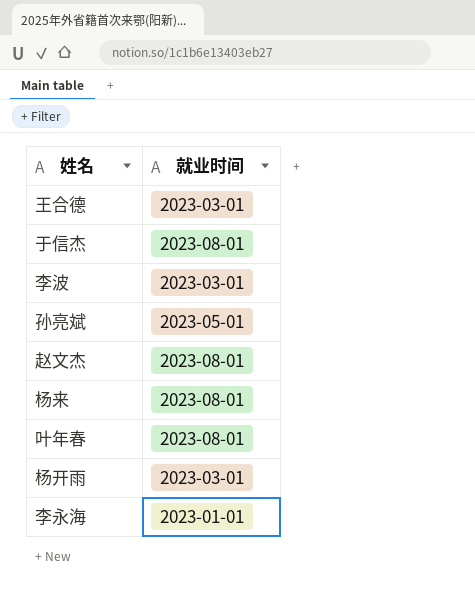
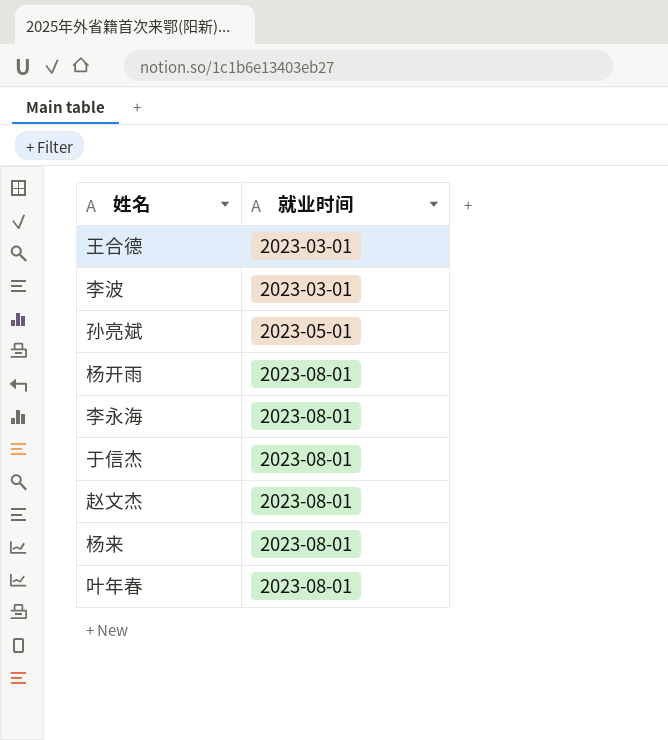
row order: none -> 就业时间 ascending
杨开雨 | 就业时间: 2023-03-01 -> 2023-08-01
李永海 | 就业时间: 2023-01-01 -> 2023-08-01

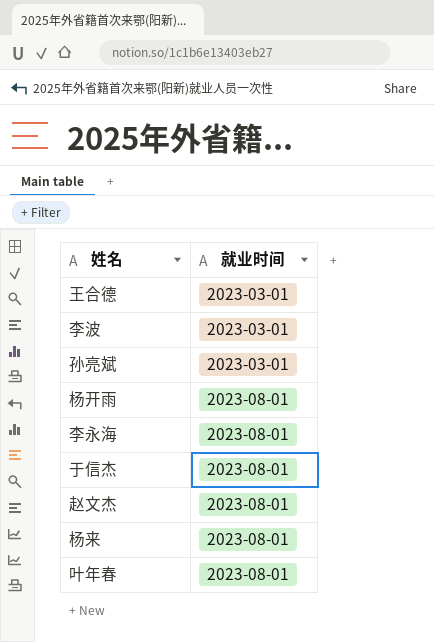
孙亮斌 | 就业时间: 2023-05-01 -> 2023-03-01

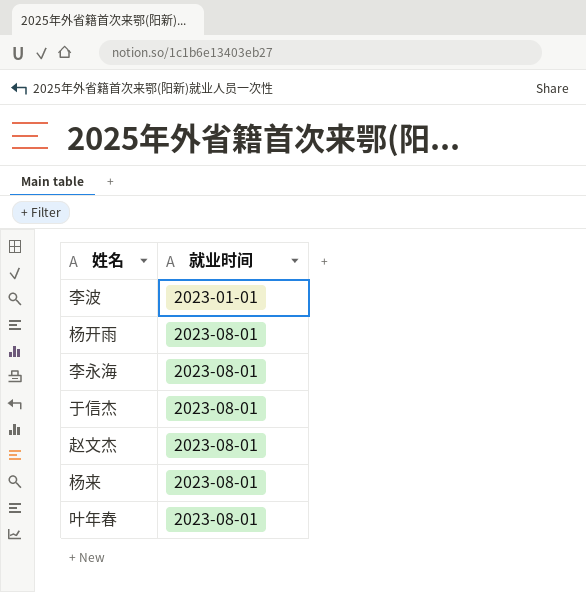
row 王合德: 2023-03-01 -> none
row 孙亮斌: 2023-03-01 -> none
李波 | 就业时间: 2023-03-01 -> 2023-01-01

